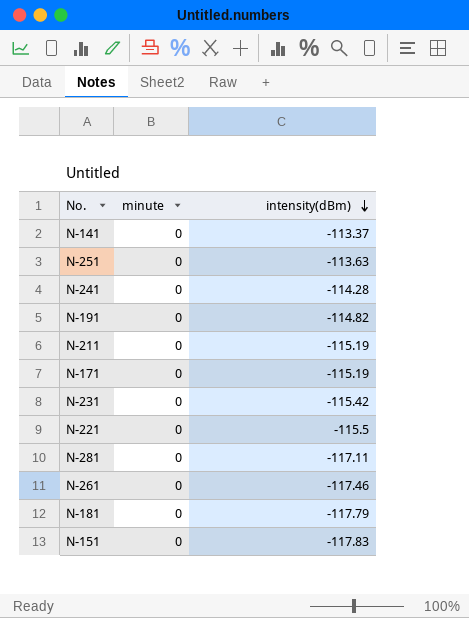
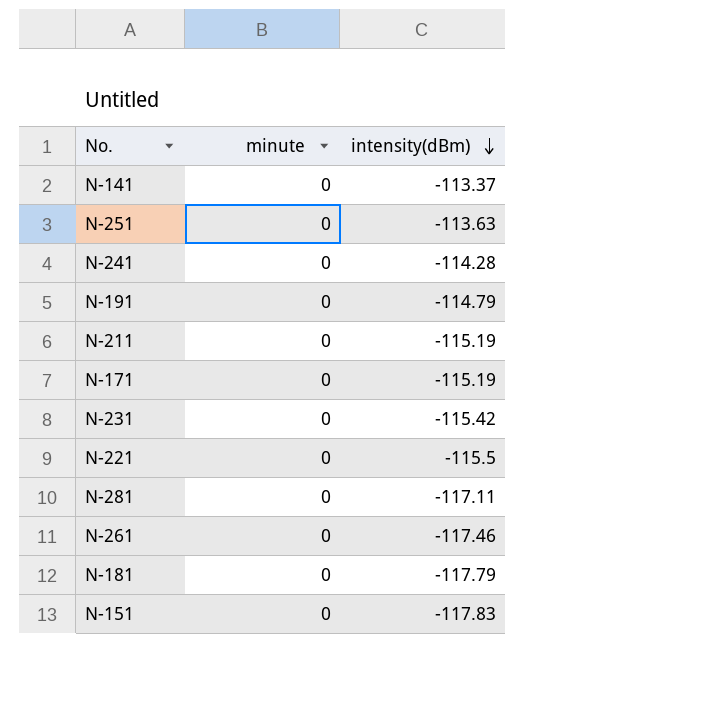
N-191 | intensity(dBm): -114.82 -> -114.79

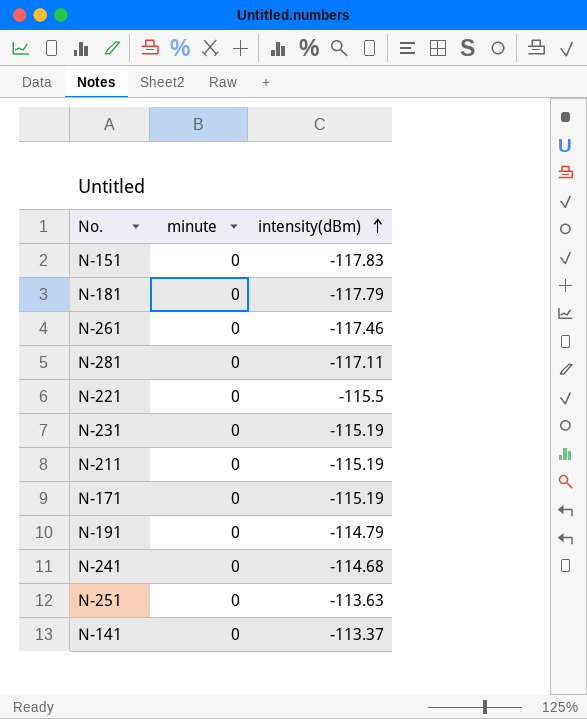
row order: intensity(dBm) descending -> intensity(dBm) ascending
N-231 | intensity(dBm): -115.42 -> -115.19
N-241 | intensity(dBm): -114.28 -> -114.68

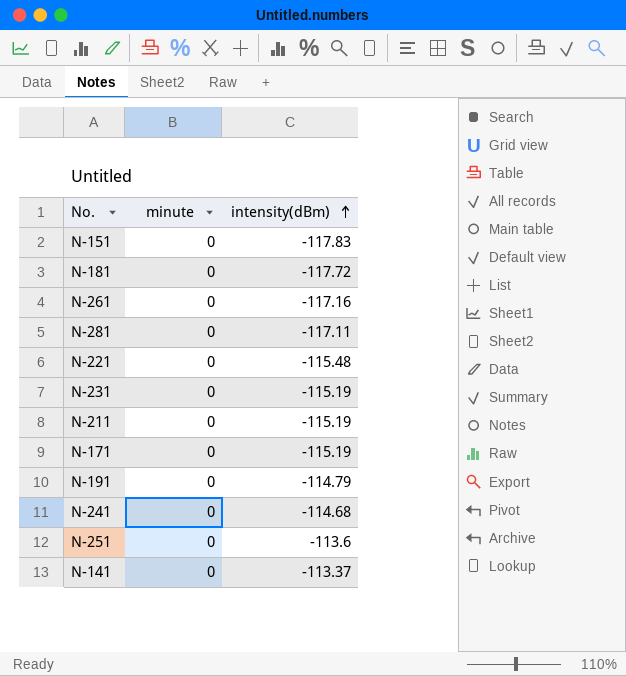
N-181 | intensity(dBm): -117.79 -> -117.72
N-261 | intensity(dBm): -117.46 -> -117.16
N-221 | intensity(dBm): -115.5 -> -115.48
N-251 | intensity(dBm): -113.63 -> -113.6

